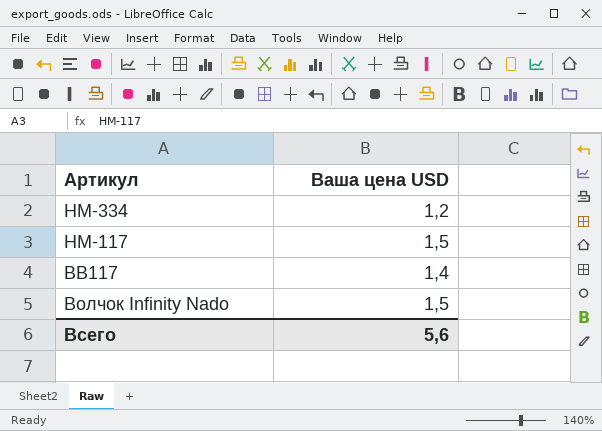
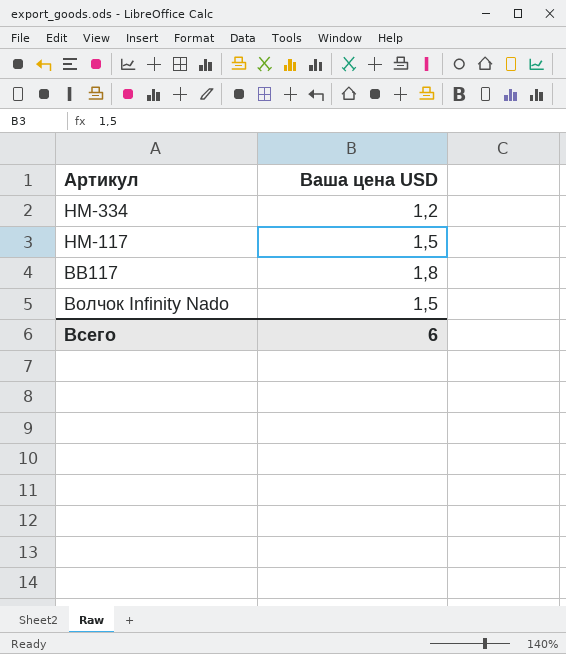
BB117 | Ваша цена USD: 1,4 -> 1,8
Всего | Ваша цена USD: 5,6 -> 6

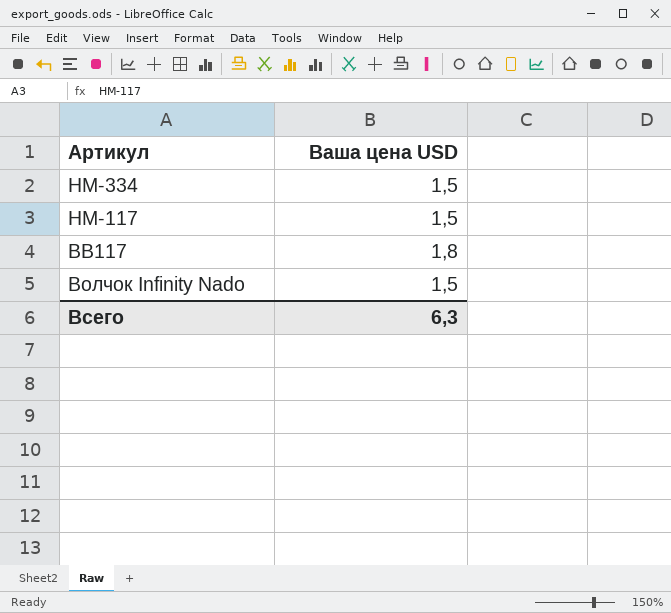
HM-334 | Ваша цена USD: 1,2 -> 1,5
Всего | Ваша цена USD: 6 -> 6,3

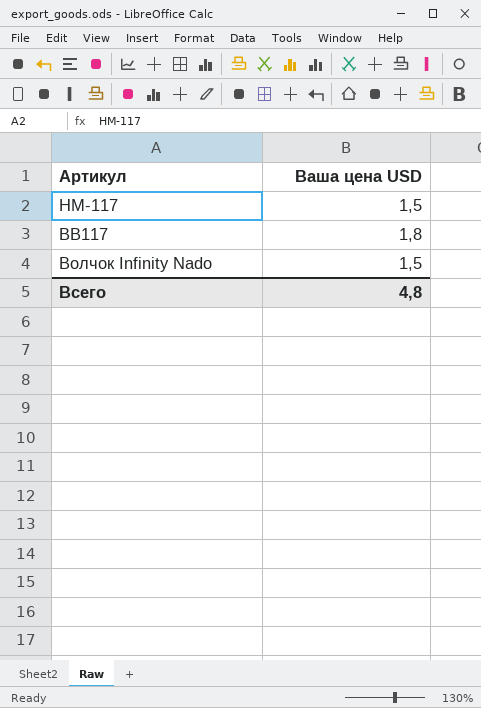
row HM-334: 1,5 -> none
Всего | Ваша цена USD: 6,3 -> 4,8

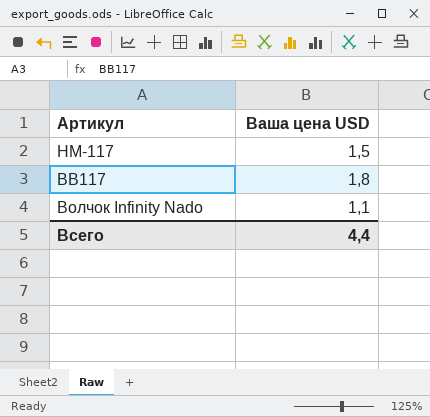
Волчок Infinity Nado | Ваша цена USD: 1,5 -> 1,1
Всего | Ваша цена USD: 4,8 -> 4,4

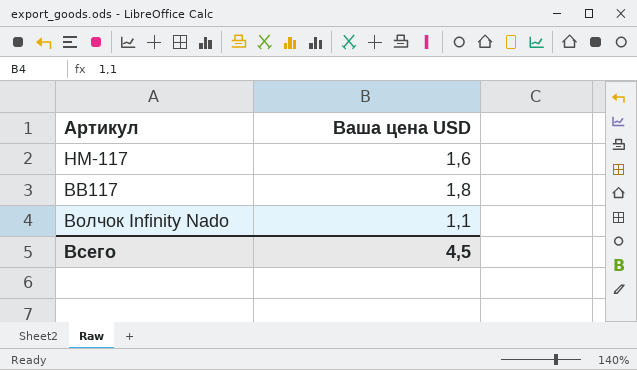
НМ-117 | Ваша цена USD: 1,5 -> 1,6
Всего | Ваша цена USD: 4,4 -> 4,5

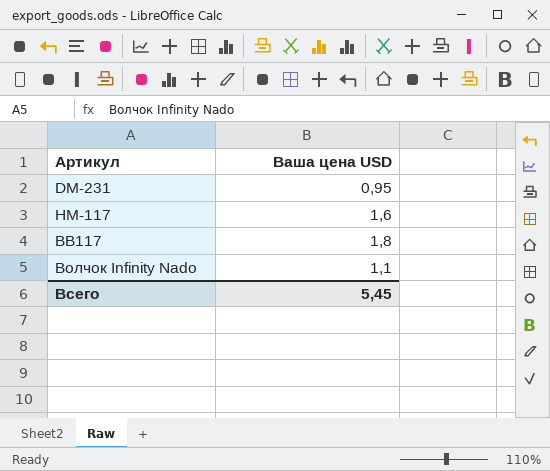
row DM-231: none -> 0,95
Всего | Ваша цена USD: 4,5 -> 5,45

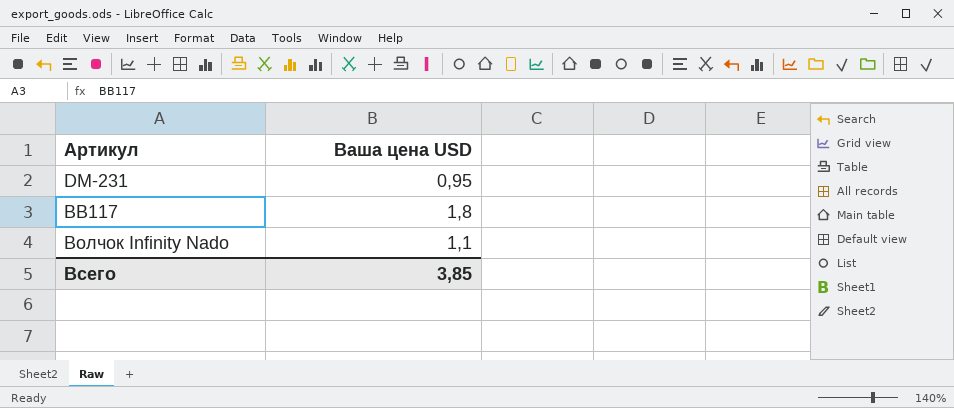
row НМ-117: 1,6 -> none
Всего | Ваша цена USD: 5,45 -> 3,85

